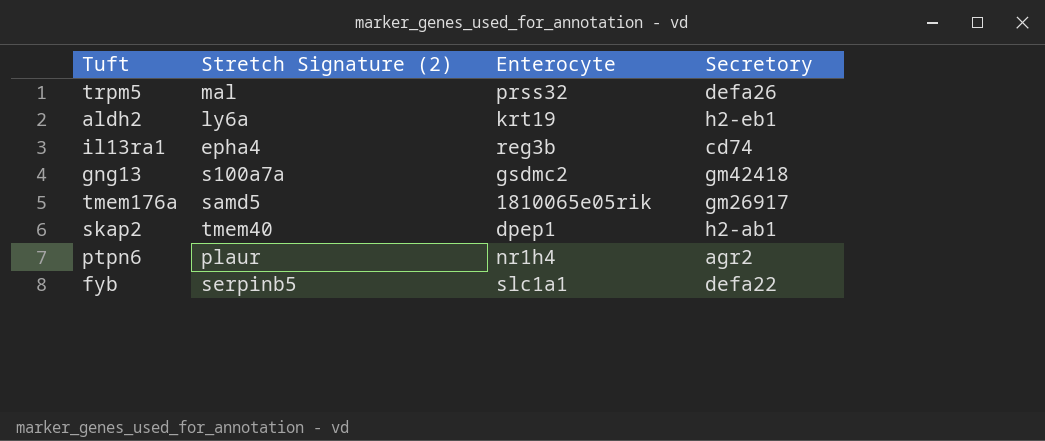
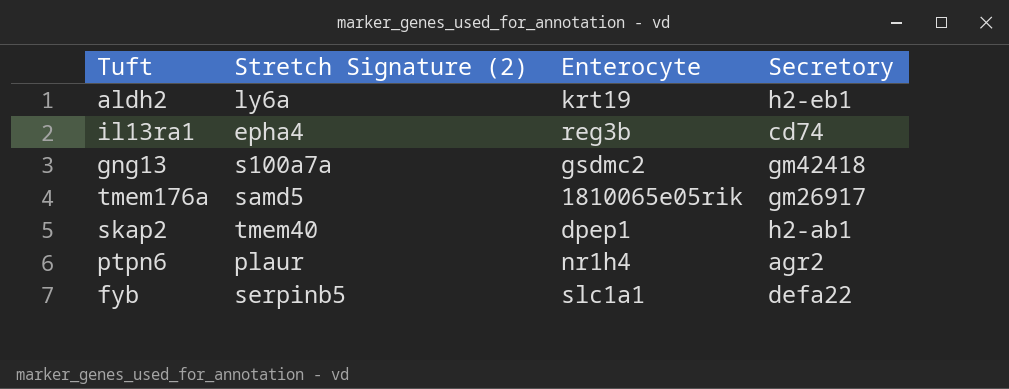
row trpm5: mal | prss32 | defa26 -> none

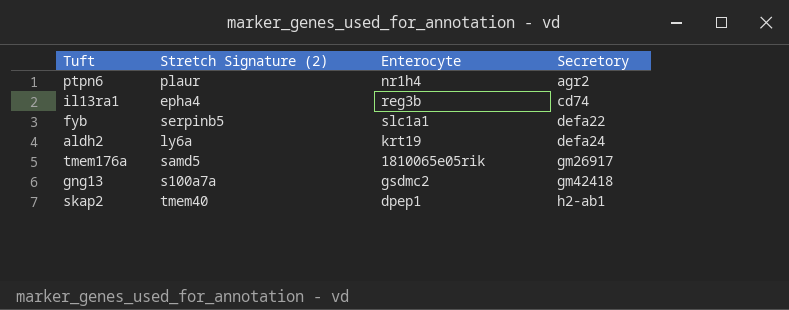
row order: none -> Secretory ascending
aldh2 | Secretory: h2-eb1 -> defa24

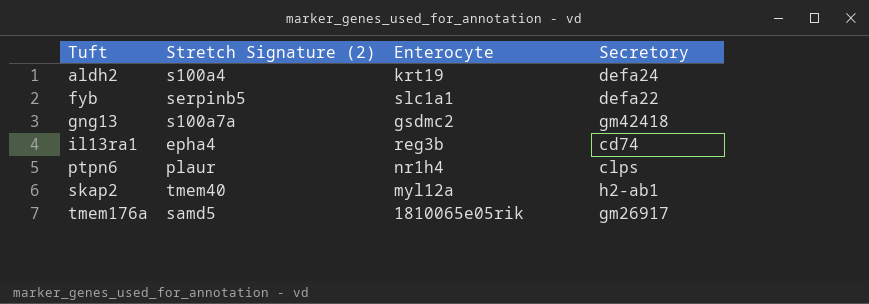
row order: Secretory ascending -> Tuft ascending
aldh2 | Stretch Signature (2): ly6a -> s100a4
ptpn6 | Secretory: agr2 -> clps
skap2 | Enterocyte: dpep1 -> myl12a

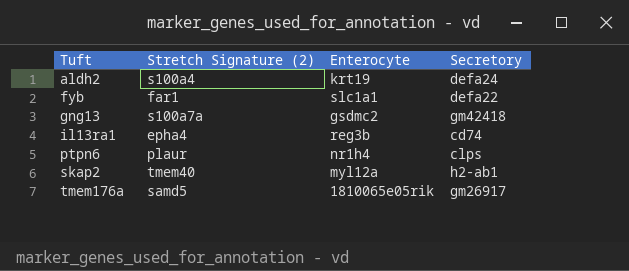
fyb | Stretch Signature (2): serpinb5 -> far1

